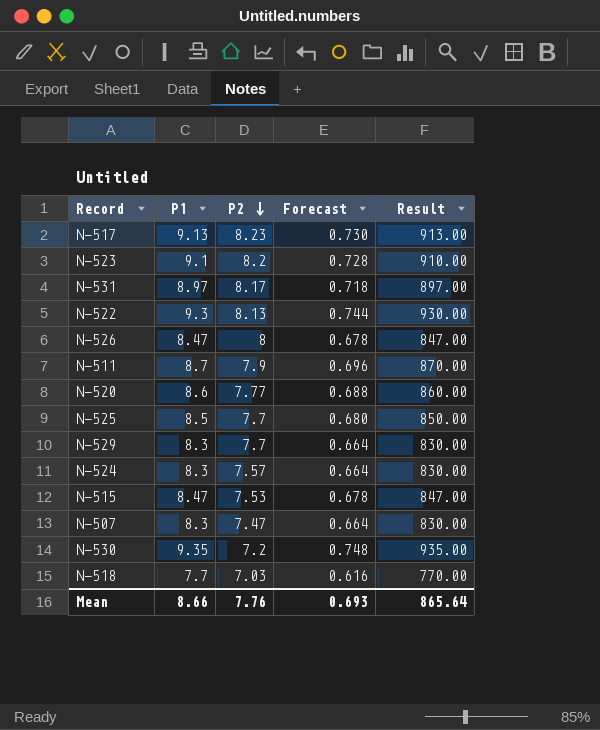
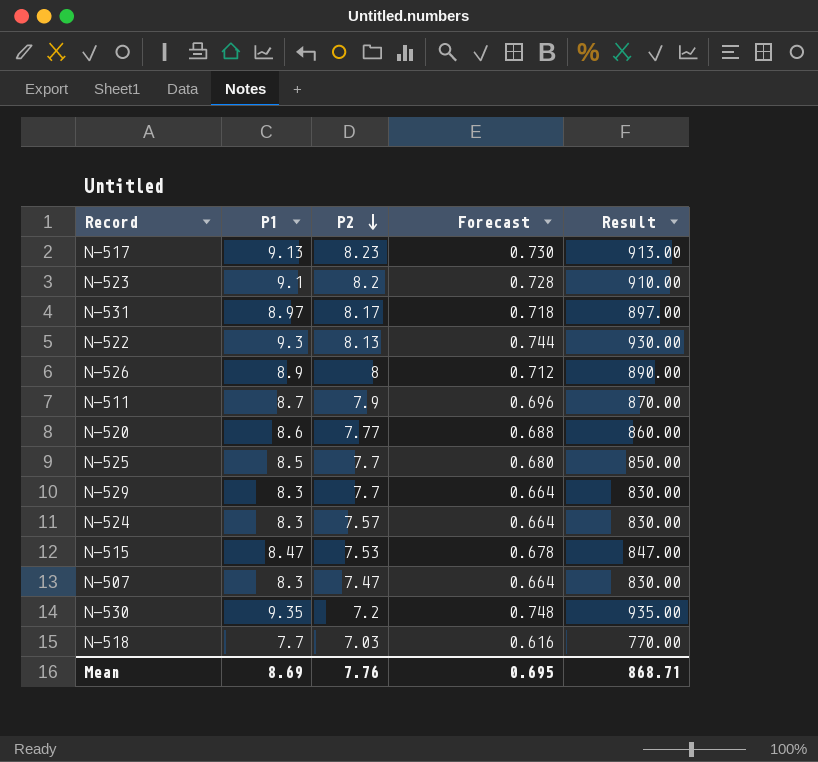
N-526 | P1: 8.47 -> 8.9
N-526 | Forecast: 0.678 -> 0.712
N-526 | Result: 847.00 -> 890.00
Mean | P1: 8.66 -> 8.69
Mean | Forecast: 0.693 -> 0.695
Mean | Result: 865.64 -> 868.71

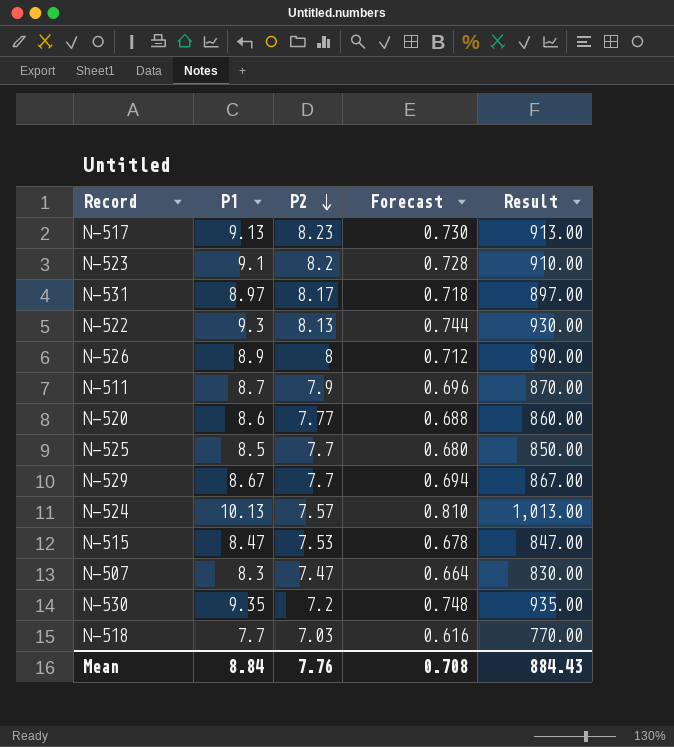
N-529 | P1: 8.3 -> 8.67
N-529 | Forecast: 0.664 -> 0.694
N-529 | Result: 830.00 -> 867.00
N-524 | P1: 8.3 -> 10.13
N-524 | Forecast: 0.664 -> 0.810
N-524 | Result: 830.00 -> 1,013.00
Mean | P1: 8.69 -> 8.84
Mean | Forecast: 0.695 -> 0.708
Mean | Result: 868.71 -> 884.43

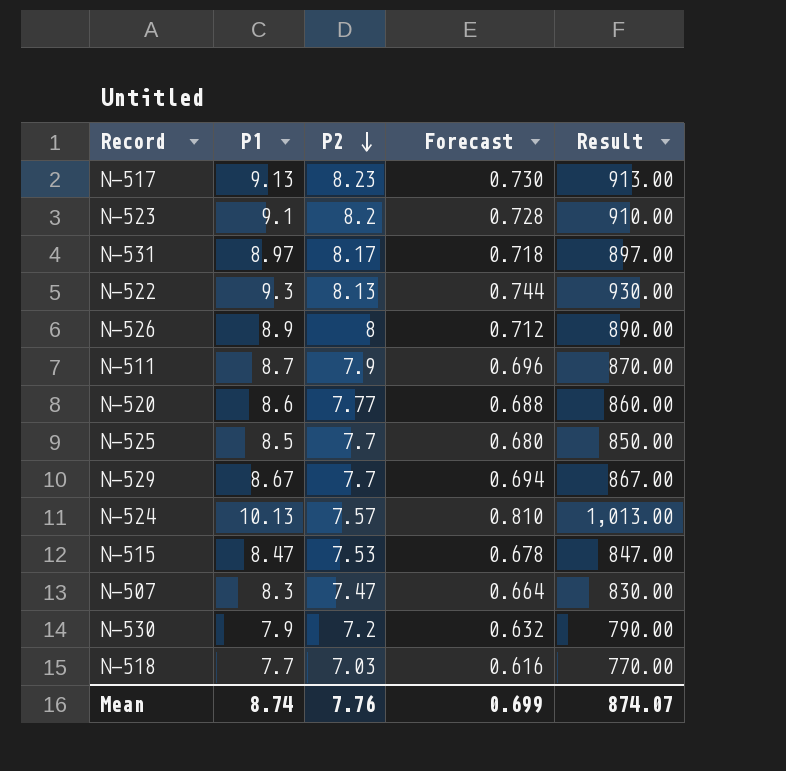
N-530 | P1: 9.35 -> 7.9
N-530 | Forecast: 0.748 -> 0.632
N-530 | Result: 935.00 -> 790.00
Mean | P1: 8.84 -> 8.74
Mean | Forecast: 0.708 -> 0.699
Mean | Result: 884.43 -> 874.07

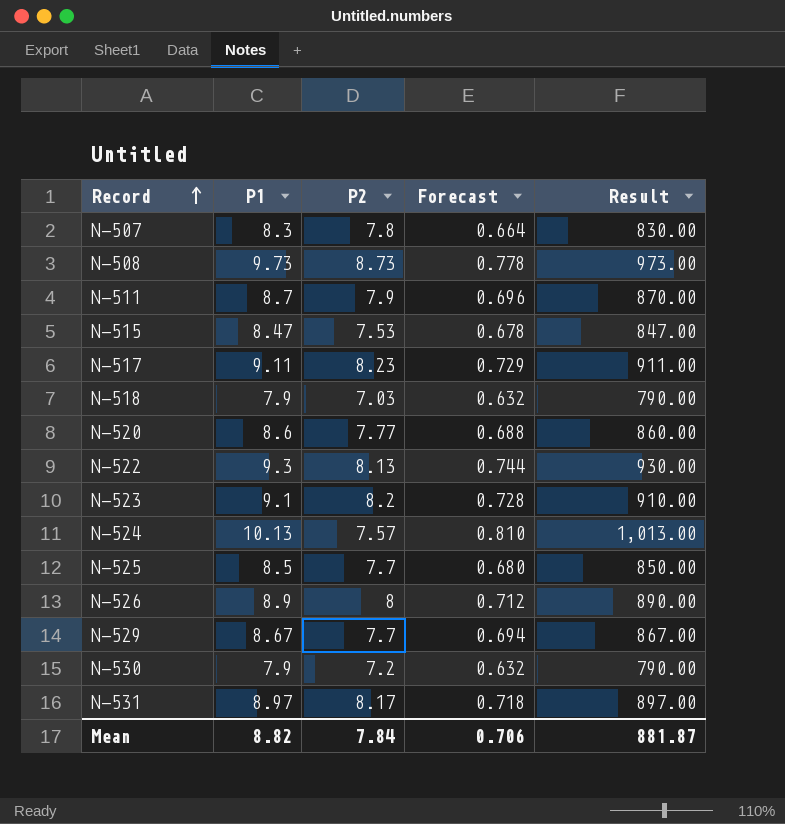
row order: P2 descending -> Record ascending
N-507 | P2: 7.47 -> 7.8
row N-508: none -> 9.73 | 8.73 | 0.778 | 973.00
N-517 | P1: 9.13 -> 9.11
N-517 | Forecast: 0.730 -> 0.729
N-517 | Result: 913.00 -> 911.00
N-518 | P1: 7.7 -> 7.9
N-518 | Forecast: 0.616 -> 0.632
N-518 | Result: 770.00 -> 790.00
Mean | P1: 8.74 -> 8.82
Mean | P2: 7.76 -> 7.84
Mean | Forecast: 0.699 -> 0.706
Mean | Result: 874.07 -> 881.87

